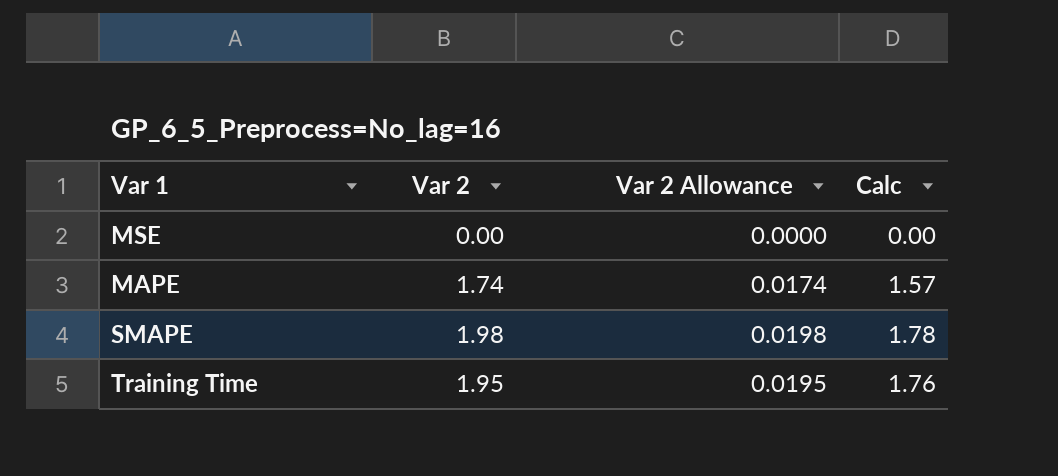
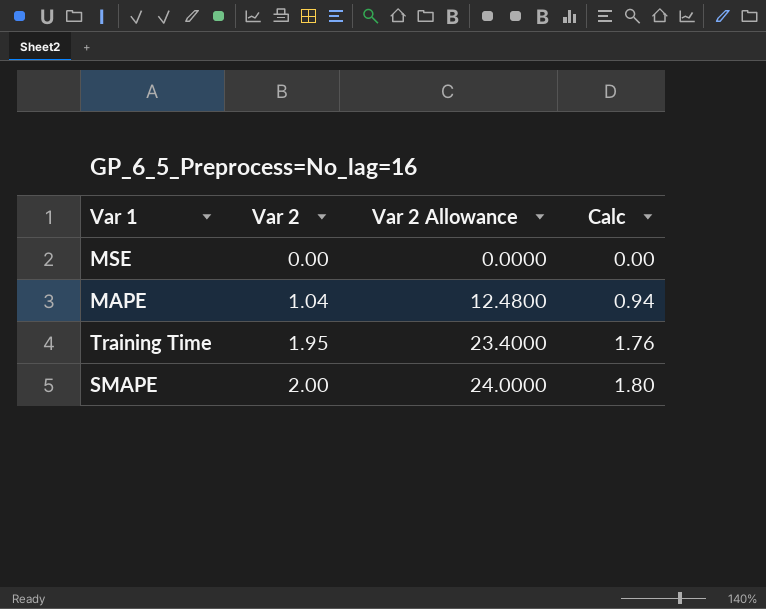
row order: none -> Var 2 ascending
column Var 2 Allowance | formula: [Var 2] * 0.01 -> [Var 2] * 12
MAPE | Var 2: 1.74 -> 1.04
MAPE | Calc: 1.57 -> 0.94
SMAPE | Var 2: 1.98 -> 2.00
SMAPE | Calc: 1.78 -> 1.80

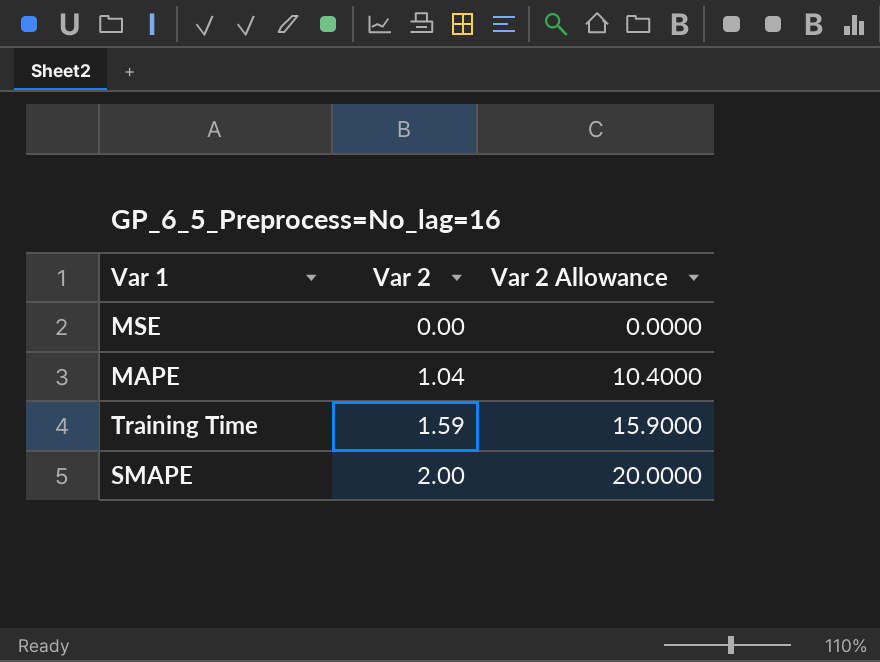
column Calc | formula: [Var 2] * 0.9 -> none
column Var 2 Allowance | formula: [Var 2] * 12 -> [Var 2] * 10
Training Time | Var 2: 1.95 -> 1.59

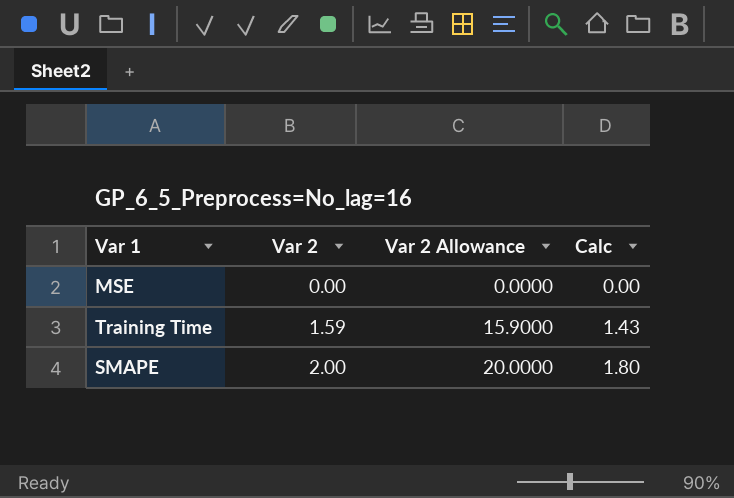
column Calc | formula: none -> [Var 2] * 0.9
row MAPE: 1.04 | 10.4000 -> none

